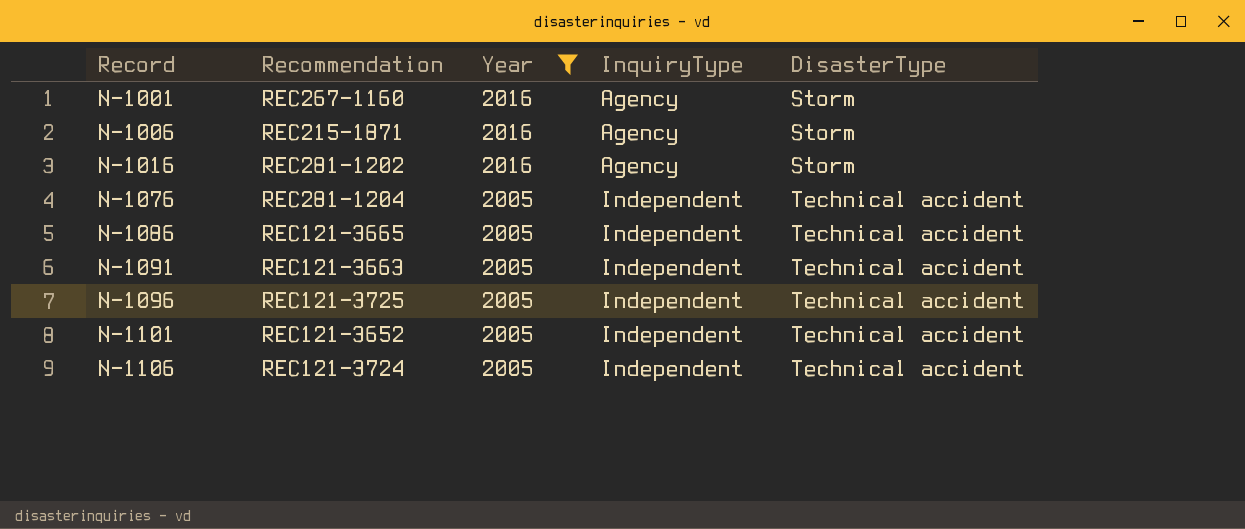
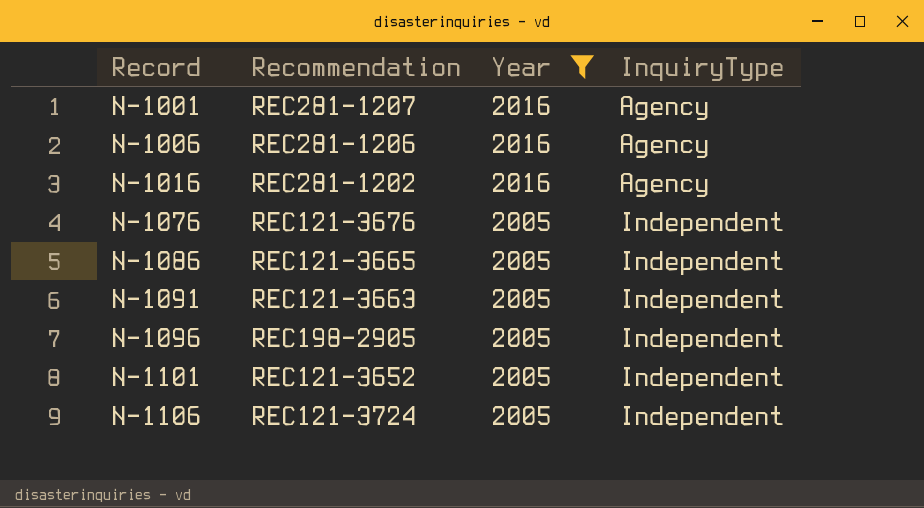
column DisasterType | position: 5 -> none
N-1001 | Recommendation: REC267-1160 -> REC281-1207
N-1006 | Recommendation: REC215-1871 -> REC281-1206
N-1076 | Recommendation: REC281-1204 -> REC121-3676
N-1096 | Recommendation: REC121-3725 -> REC198-2905

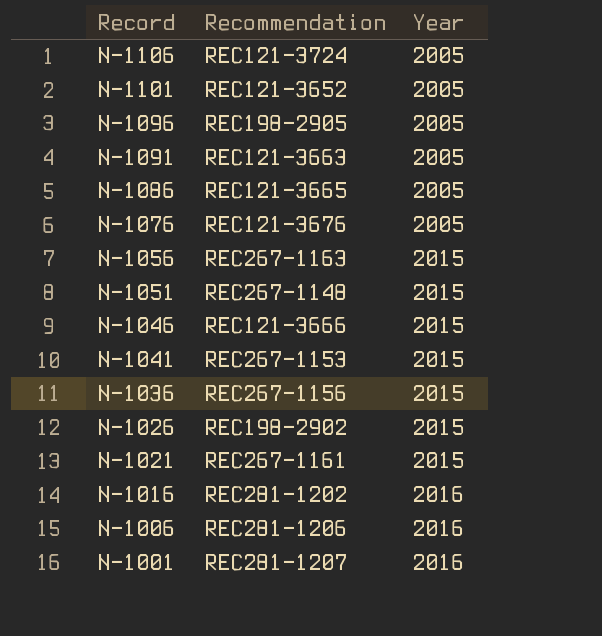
filter: Year != 2015 -> none
row order: Record ascending -> Record descending
column InquiryType | position: 4 -> none

